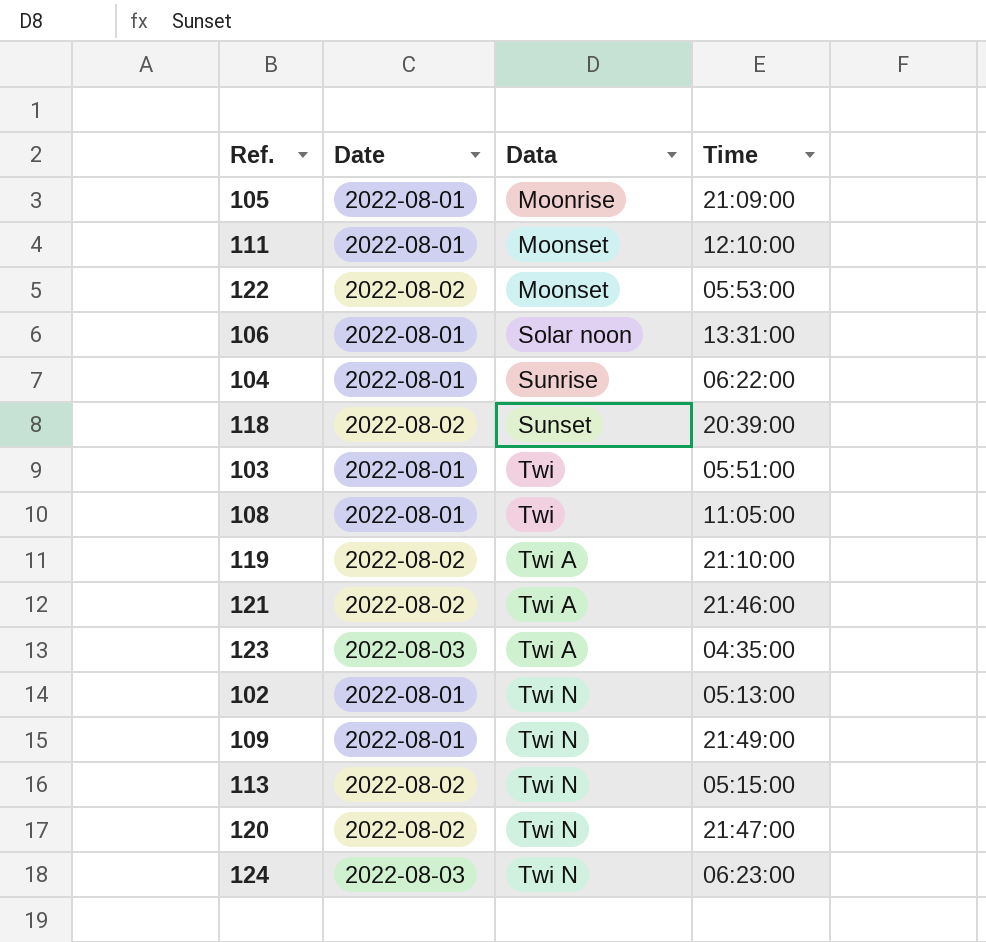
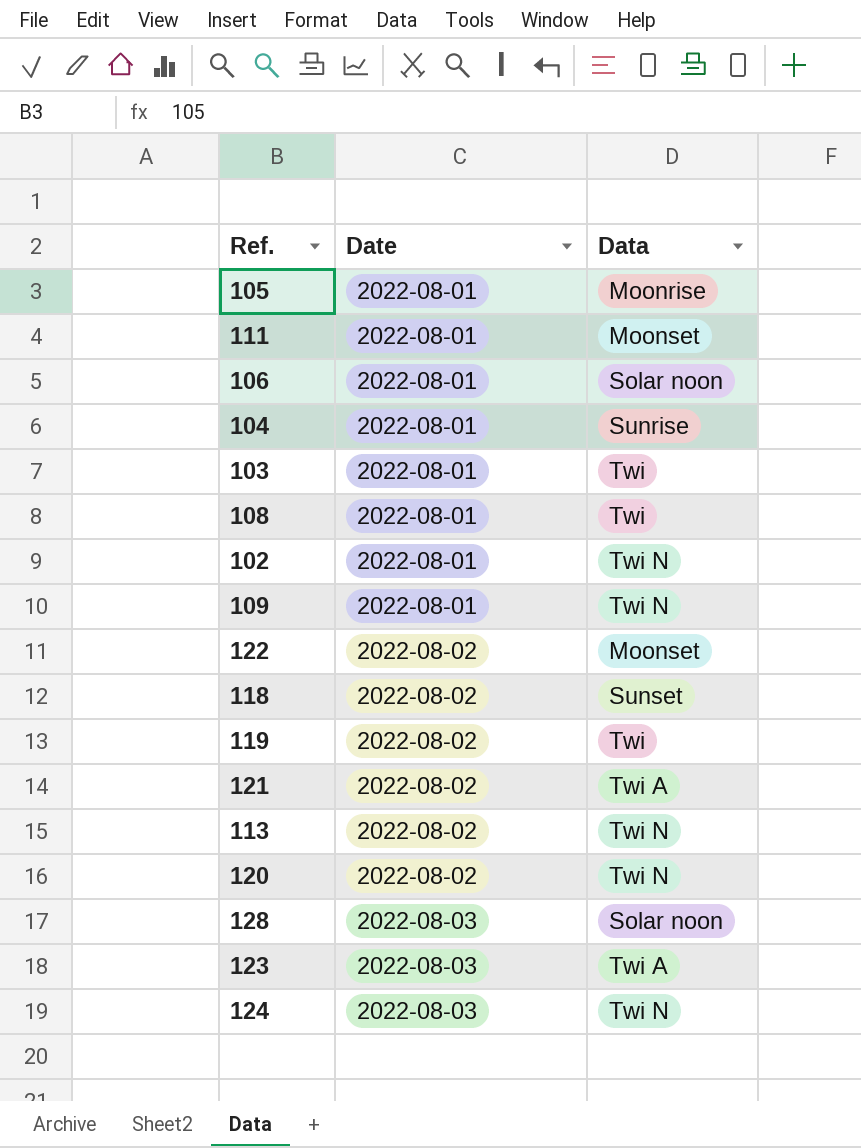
row order: Data ascending -> Date ascending
column Time | position: 4 -> none
119 | Data: Twi A -> Twi
row 128: none -> 2022-08-03 | Solar noon

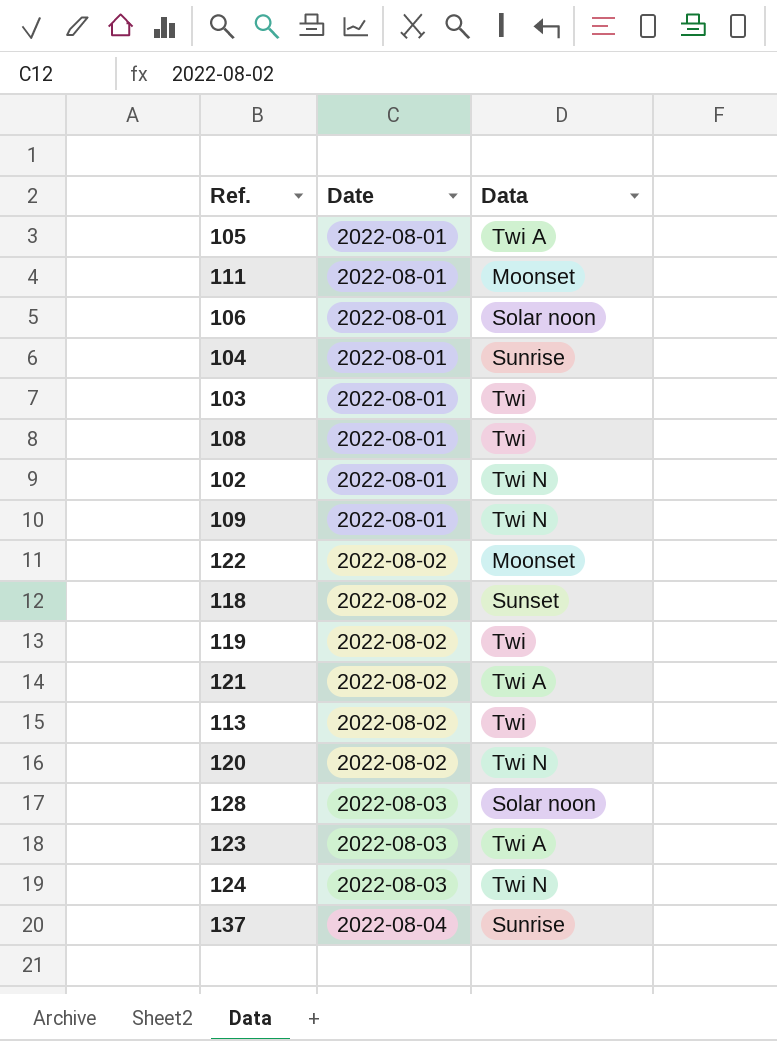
105 | Data: Moonrise -> Twi A
113 | Data: Twi N -> Twi
row 137: none -> 2022-08-04 | Sunrise

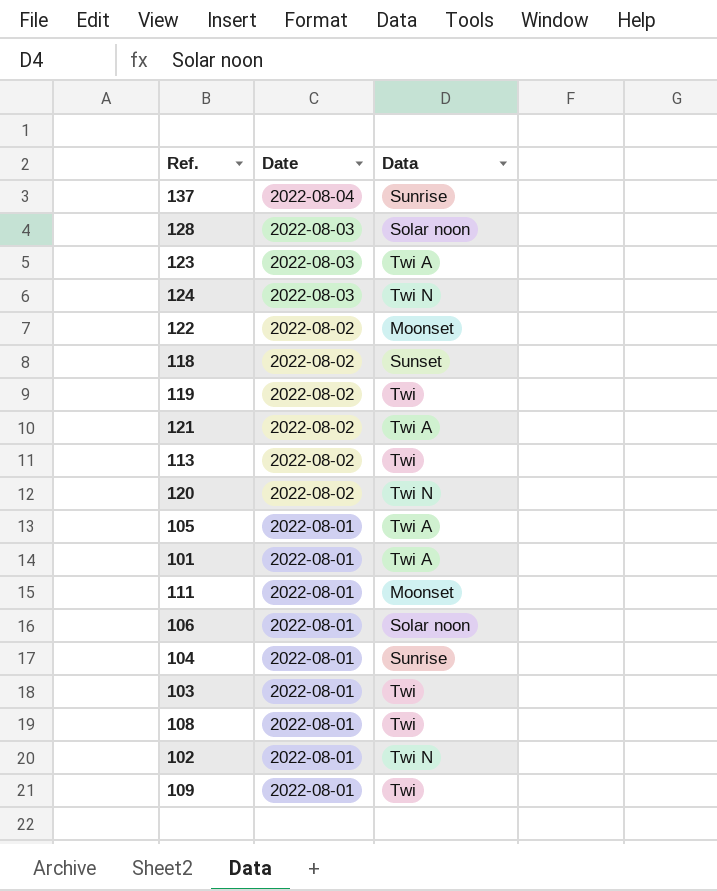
row order: Date ascending -> Date descending
row 101: none -> 2022-08-01 | Twi A
109 | Data: Twi N -> Twi

